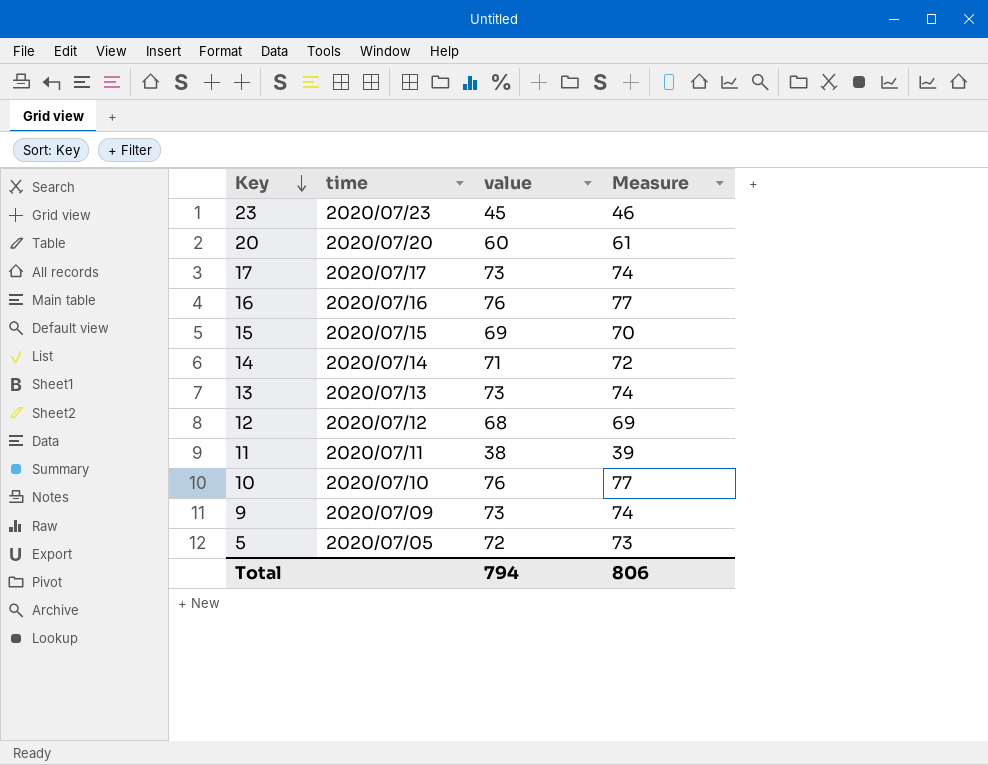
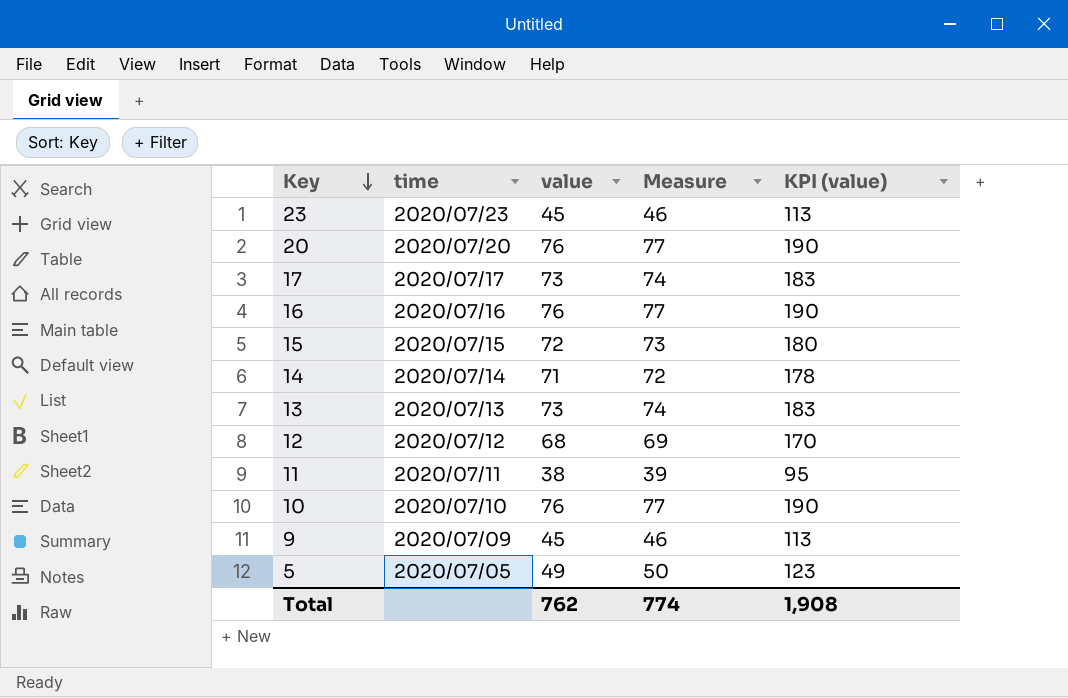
column KPI (value) | formula: none -> [value] * 2.5
20 | value: 60 -> 76
20 | Measure: 61 -> 77
15 | value: 69 -> 72
15 | Measure: 70 -> 73
9 | value: 73 -> 45
9 | Measure: 74 -> 46
5 | value: 72 -> 49
5 | Measure: 73 -> 50
Total | value: 794 -> 762
Total | Measure: 806 -> 774

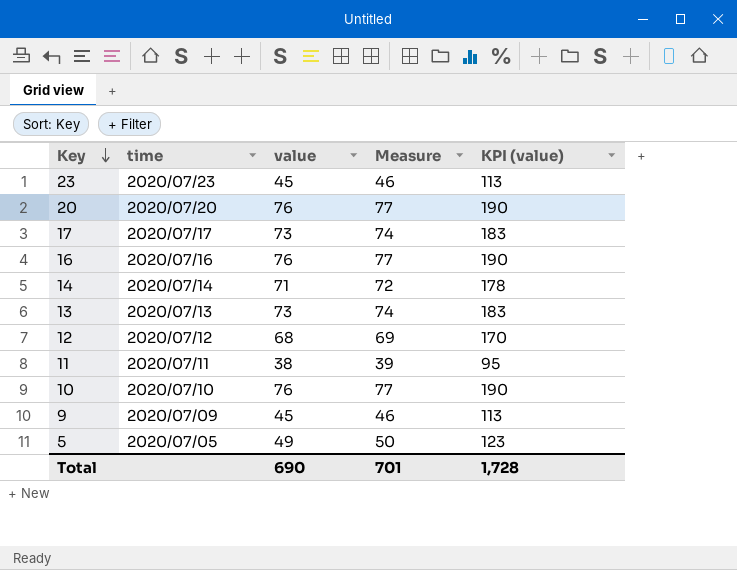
row 15: 2020/07/15 | 72 | 73 | 180 -> none
Total | value: 762 -> 690
Total | Measure: 774 -> 701
Total | KPI (value): 1,908 -> 1,728

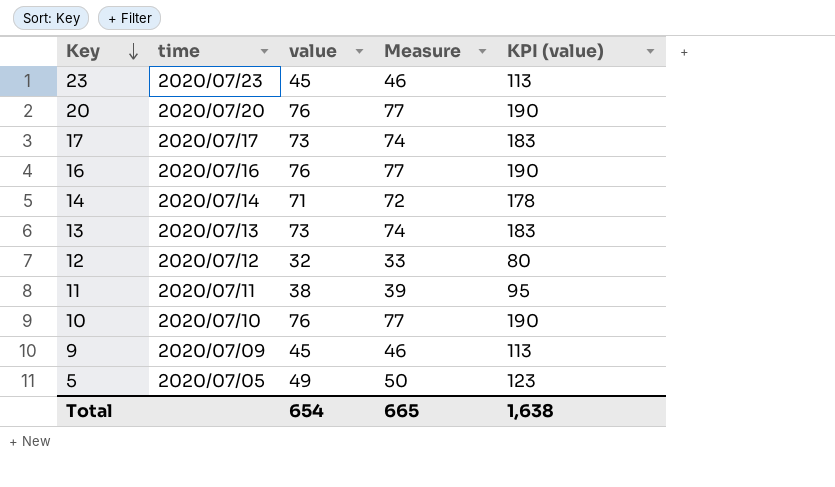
12 | value: 68 -> 32
12 | Measure: 69 -> 33
12 | KPI (value): 170 -> 80
Total | value: 690 -> 654
Total | Measure: 701 -> 665
Total | KPI (value): 1,728 -> 1,638

